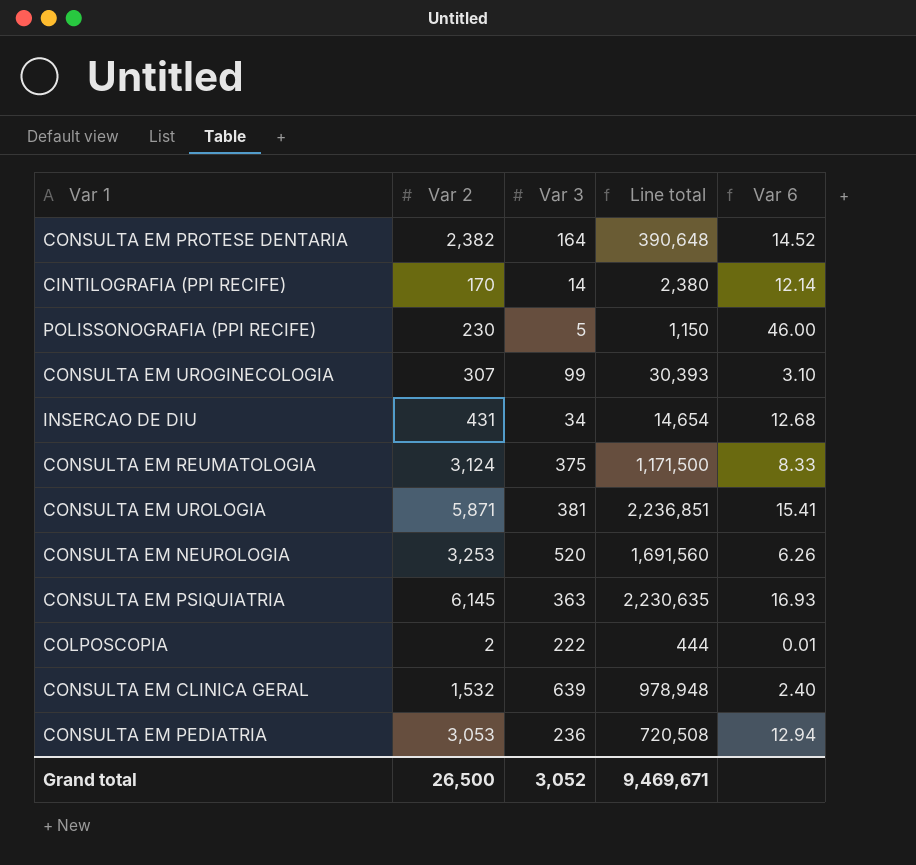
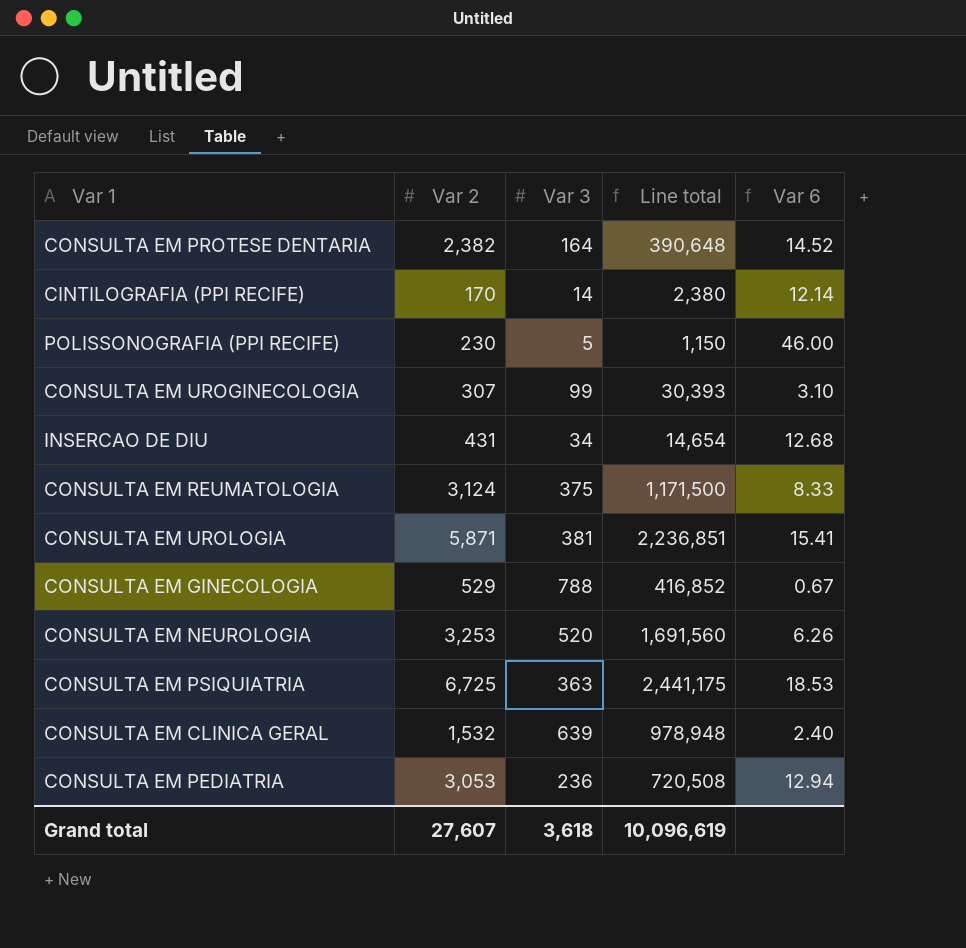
row COLPOSCOPIA: 2 | 222 | 444 | 0.01 -> none
row CONSULTA EM GINECOLOGIA: none -> 529 | 788 | 416,852 | 0.67
CONSULTA EM PSIQUIATRIA | Var 2: 6,145 -> 6,725
CONSULTA EM PSIQUIATRIA | Line total: 2,230,635 -> 2,441,175
CONSULTA EM PSIQUIATRIA | Var 6: 16.93 -> 18.53
Grand total | Var 2: 26,500 -> 27,607
Grand total | Var 3: 3,052 -> 3,618
Grand total | Line total: 9,469,671 -> 10,096,619

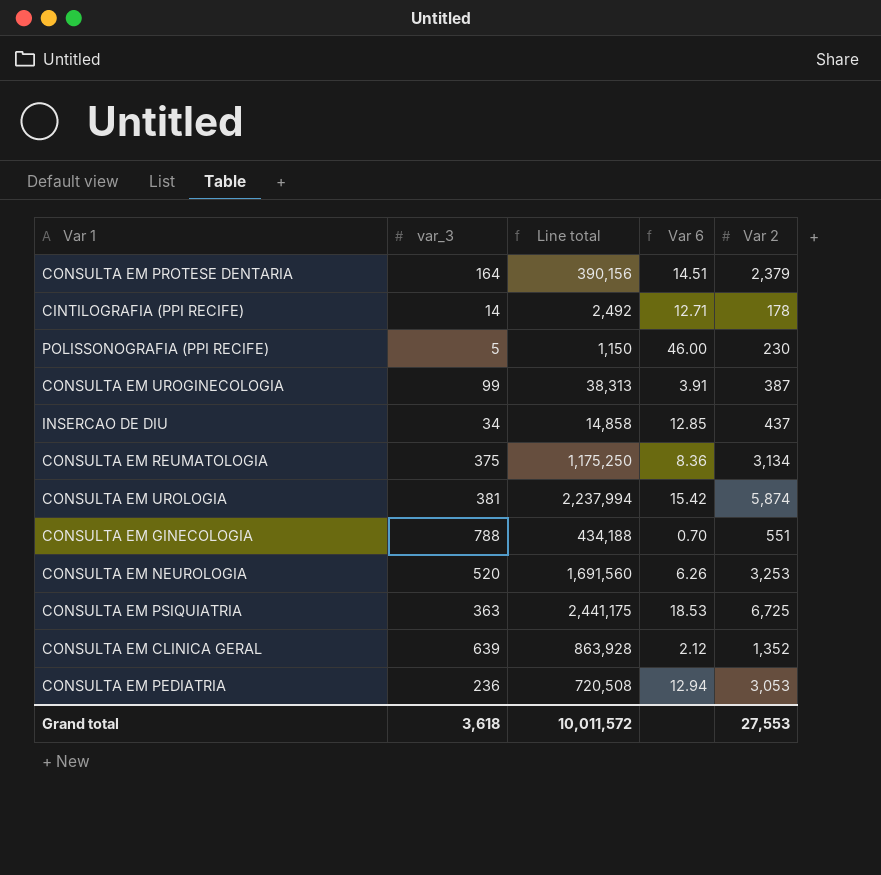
column name: Var 3 -> var_3
column Var 2 | position: 2 -> 5
CONSULTA EM PROTESE DENTARIA | Line total: 390,648 -> 390,156
CONSULTA EM PROTESE DENTARIA | Var 6: 14.52 -> 14.51
CONSULTA EM PROTESE DENTARIA | Var 2: 2,382 -> 2,379
CINTILOGRAFIA (PPI RECIFE) | Line total: 2,380 -> 2,492
CINTILOGRAFIA (PPI RECIFE) | Var 6: 12.14 -> 12.71
CINTILOGRAFIA (PPI RECIFE) | Var 2: 170 -> 178
CONSULTA EM UROGINECOLOGIA | Line total: 30,393 -> 38,313
CONSULTA EM UROGINECOLOGIA | Var 6: 3.10 -> 3.91
CONSULTA EM UROGINECOLOGIA | Var 2: 307 -> 387
INSERCAO DE DIU | Line total: 14,654 -> 14,858
INSERCAO DE DIU | Var 6: 12.68 -> 12.85
INSERCAO DE DIU | Var 2: 431 -> 437
CONSULTA EM REUMATOLOGIA | Line total: 1,171,500 -> 1,175,250
CONSULTA EM REUMATOLOGIA | Var 6: 8.33 -> 8.36
CONSULTA EM REUMATOLOGIA | Var 2: 3,124 -> 3,134
CONSULTA EM UROLOGIA | Line total: 2,236,851 -> 2,237,994
CONSULTA EM UROLOGIA | Var 6: 15.41 -> 15.42
CONSULTA EM UROLOGIA | Var 2: 5,871 -> 5,874
CONSULTA EM GINECOLOGIA | Line total: 416,852 -> 434,188
CONSULTA EM GINECOLOGIA | Var 6: 0.67 -> 0.70
CONSULTA EM GINECOLOGIA | Var 2: 529 -> 551
CONSULTA EM CLINICA GERAL | Line total: 978,948 -> 863,928
CONSULTA EM CLINICA GERAL | Var 6: 2.40 -> 2.12
CONSULTA EM CLINICA GERAL | Var 2: 1,532 -> 1,352
Grand total | Line total: 10,096,619 -> 10,011,572
Grand total | Var 2: 27,607 -> 27,553

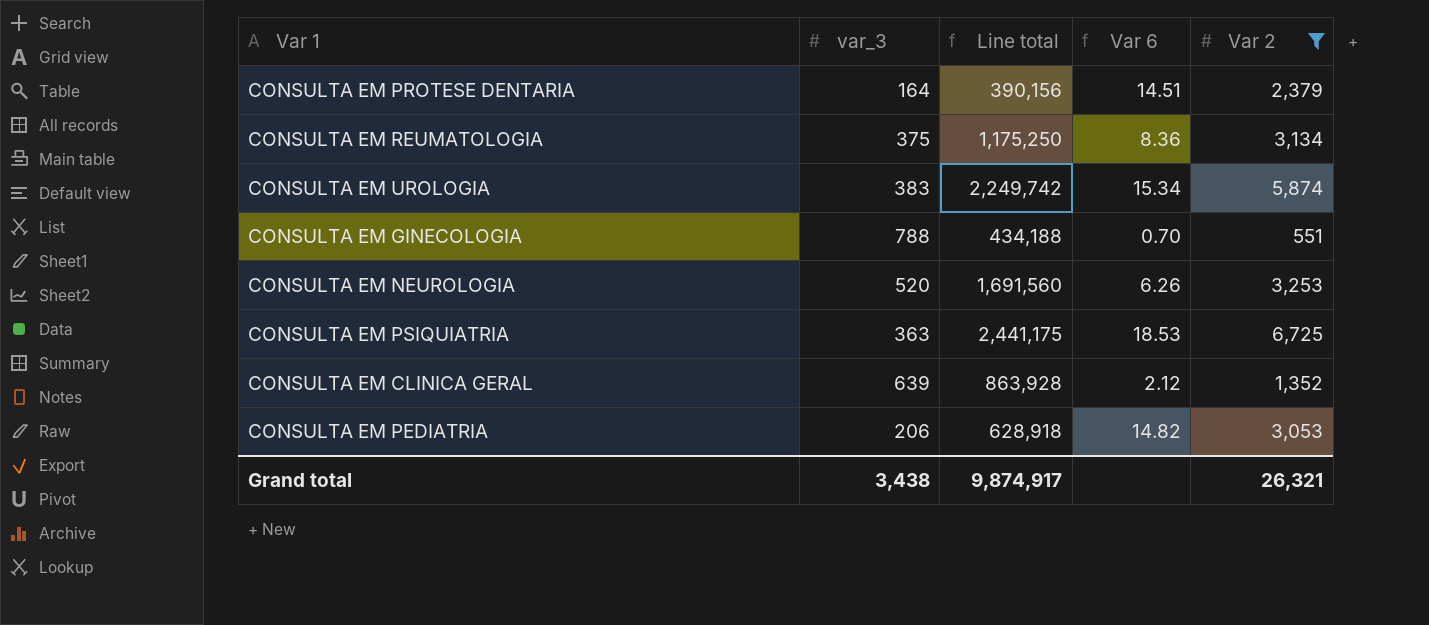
filter: none -> Var 2 >= 551
CONSULTA EM UROLOGIA | var_3: 381 -> 383
CONSULTA EM UROLOGIA | Line total: 2,237,994 -> 2,249,742
CONSULTA EM UROLOGIA | Var 6: 15.42 -> 15.34
CONSULTA EM PEDIATRIA | var_3: 236 -> 206
CONSULTA EM PEDIATRIA | Line total: 720,508 -> 628,918
CONSULTA EM PEDIATRIA | Var 6: 12.94 -> 14.82
Grand total | var_3: 3,618 -> 3,438
Grand total | Line total: 10,011,572 -> 9,874,917
Grand total | Var 2: 27,553 -> 26,321

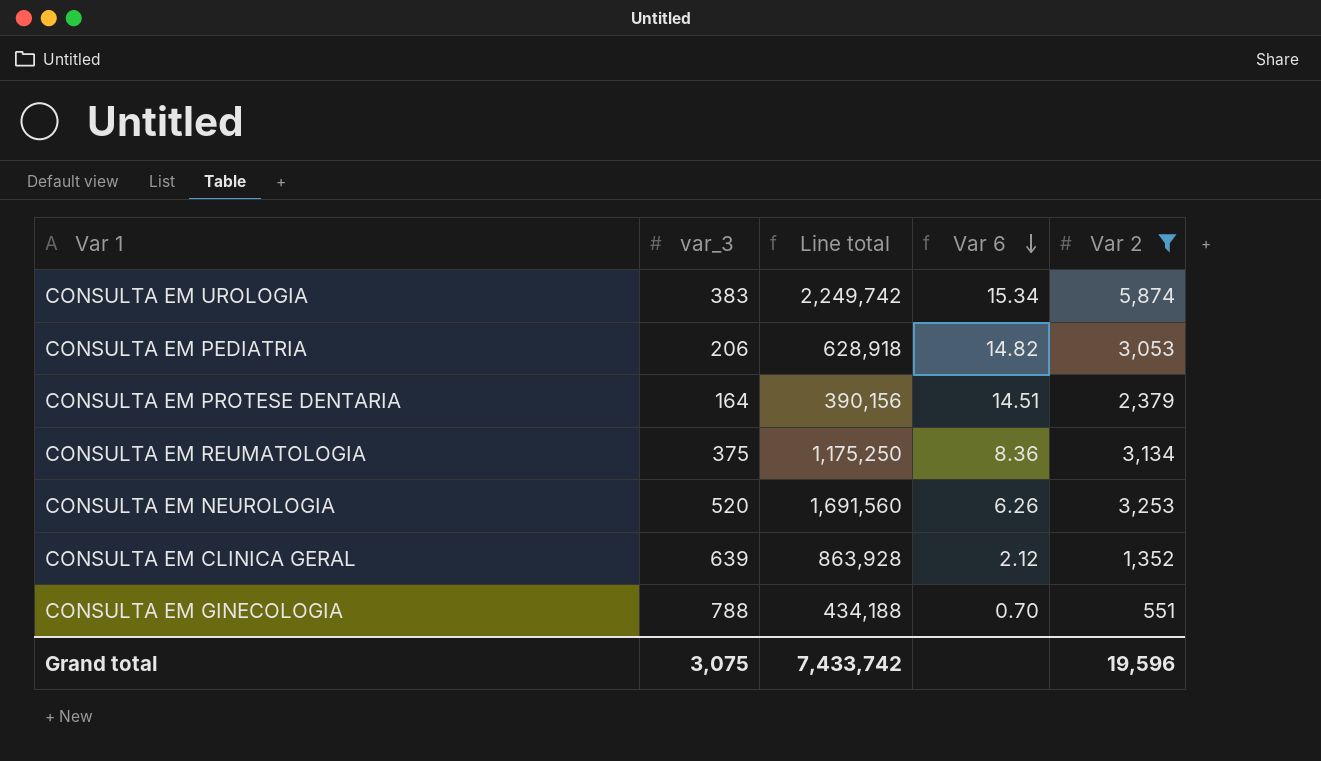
row order: none -> Var 6 descending
row CONSULTA EM PSIQUIATRIA: 363 | 2,441,175 | 18.53 | 6,725 -> none
Grand total | var_3: 3,438 -> 3,075
Grand total | Line total: 9,874,917 -> 7,433,742
Grand total | Var 2: 26,321 -> 19,596

